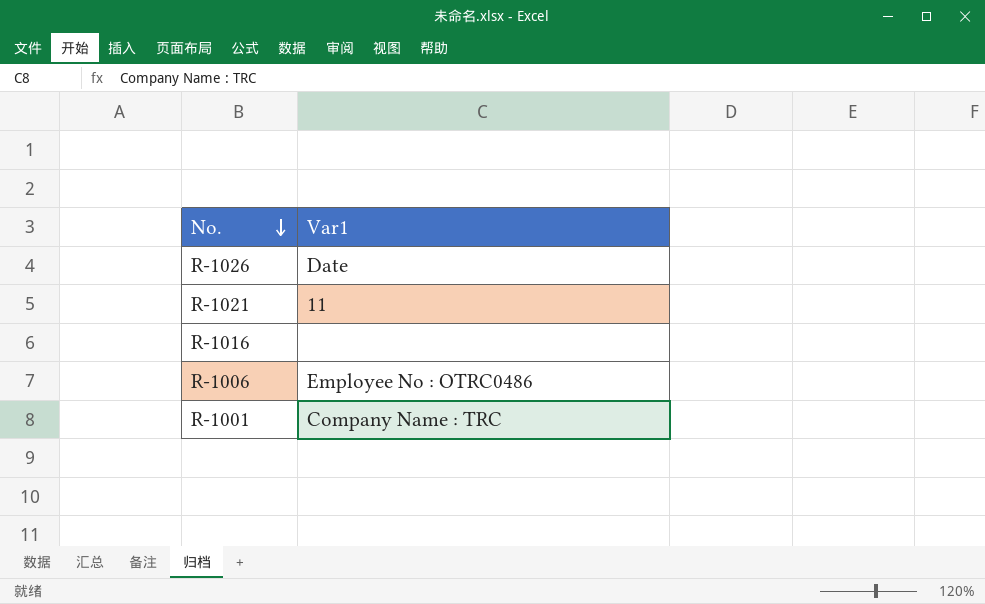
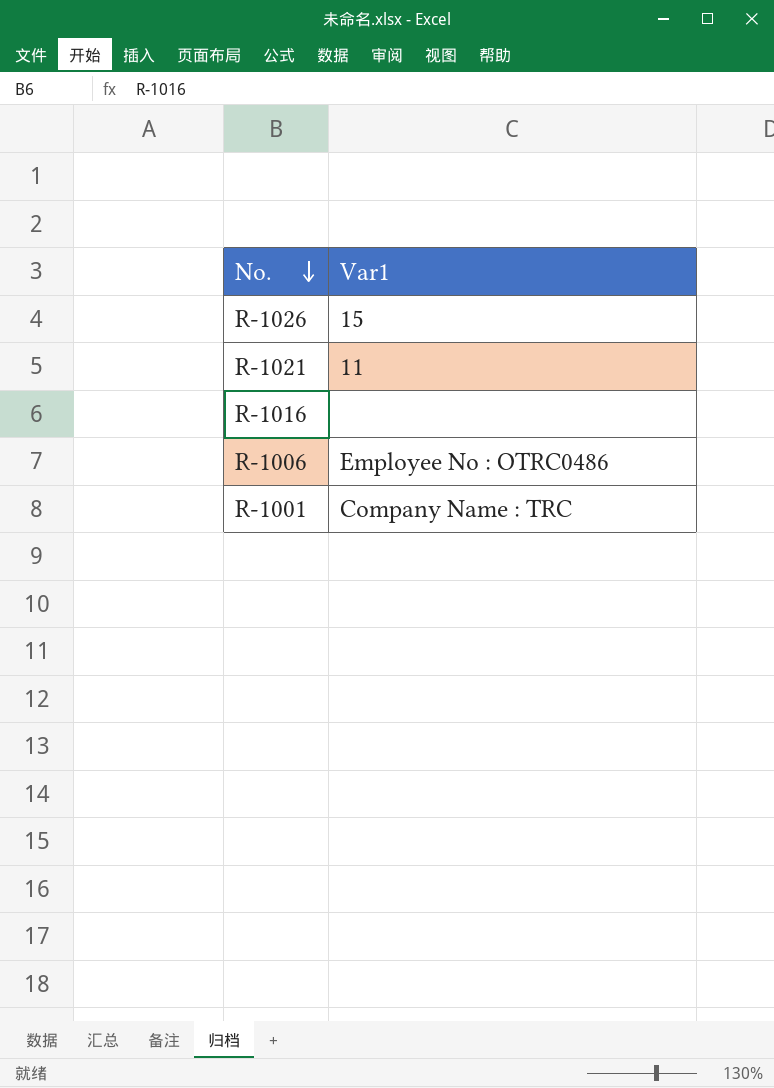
R-1026 | Var1: Date -> 15

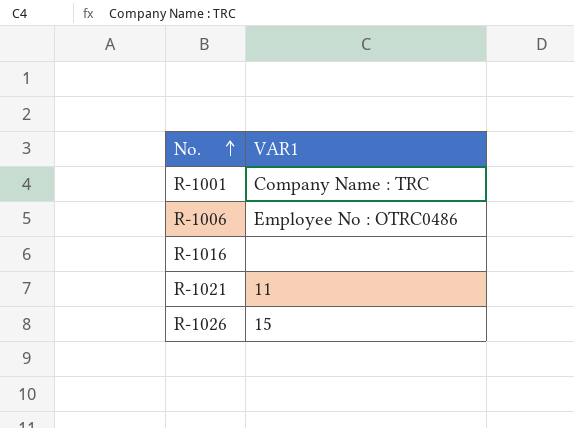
row order: No. descending -> No. ascending
column name: Var1 -> VAR1

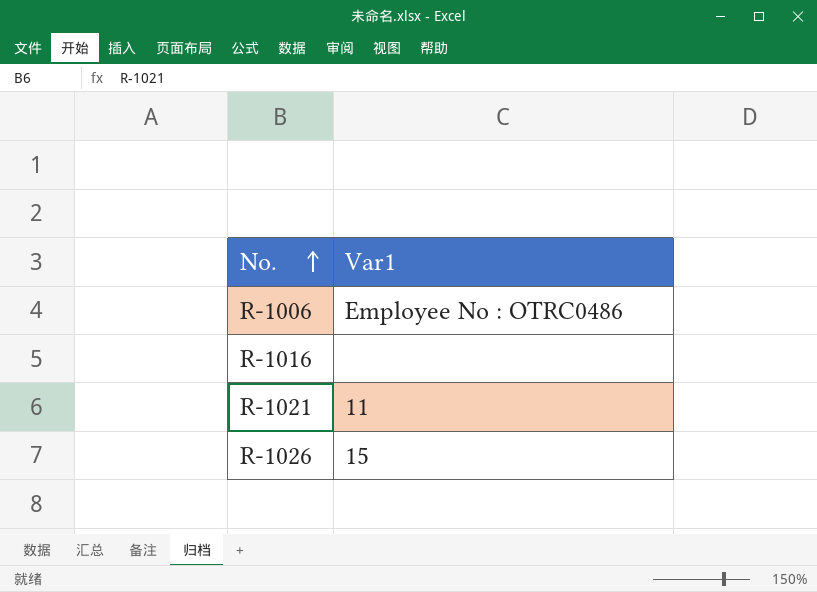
column name: VAR1 -> Var1
row R-1001: Company Name : TRC -> none

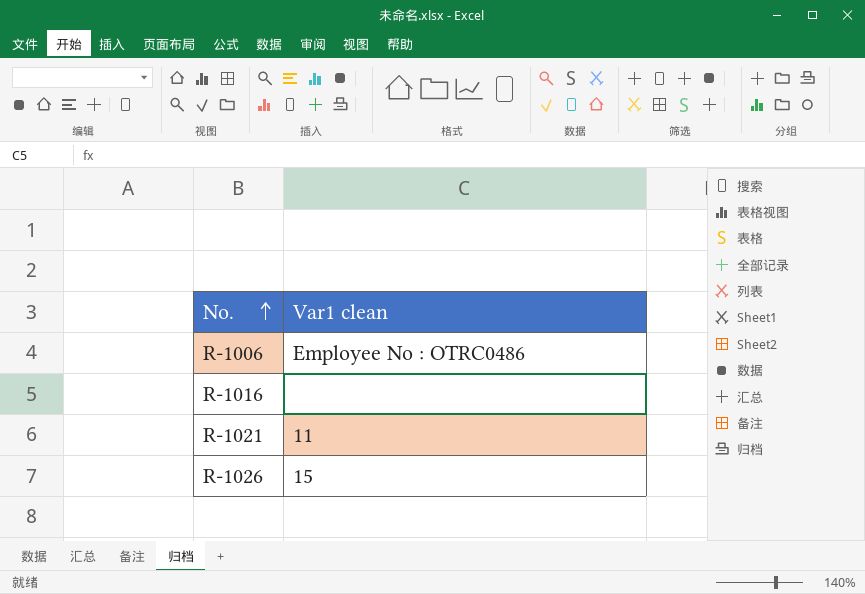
column name: Var1 -> Var1 clean

